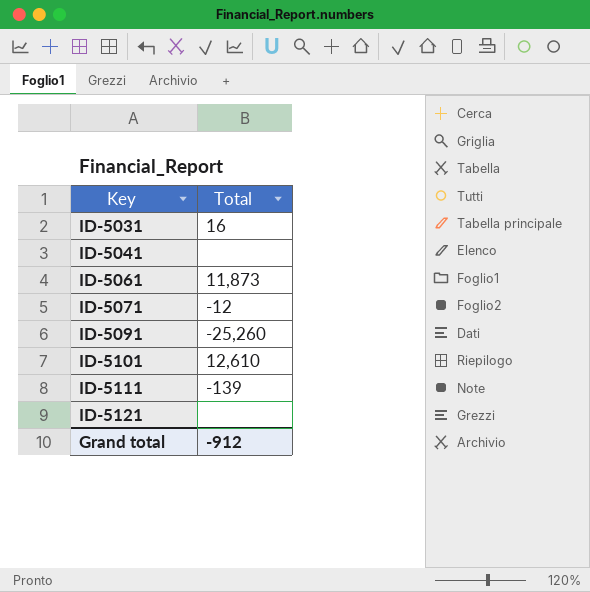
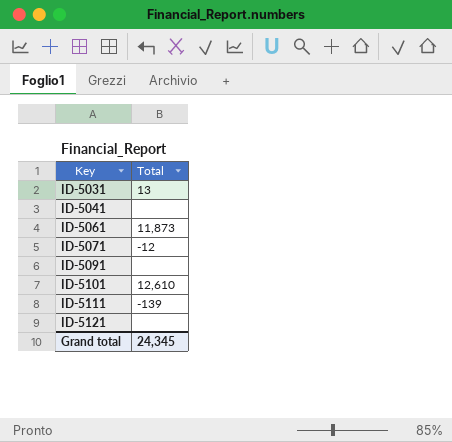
ID-5031 | Total: 16 -> 13
ID-5091 | Total: -25,260 -> none
Grand total | Total: -912 -> 24,345

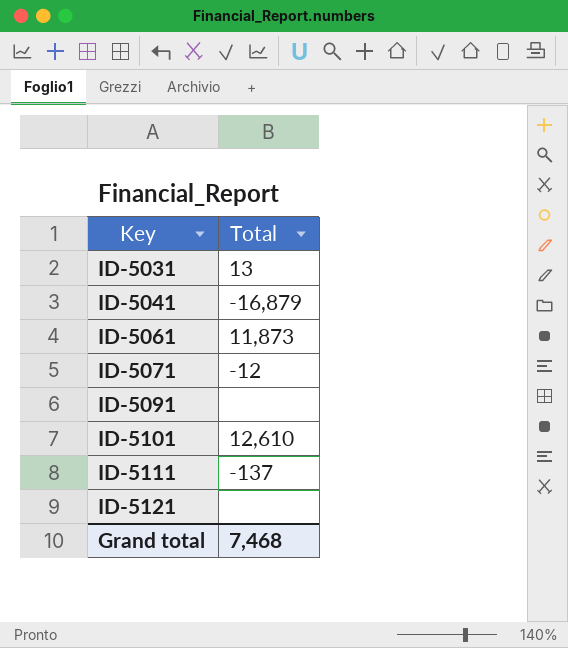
ID-5041 | Total: none -> -16,879
ID-5111 | Total: -139 -> -137
Grand total | Total: 24,345 -> 7,468

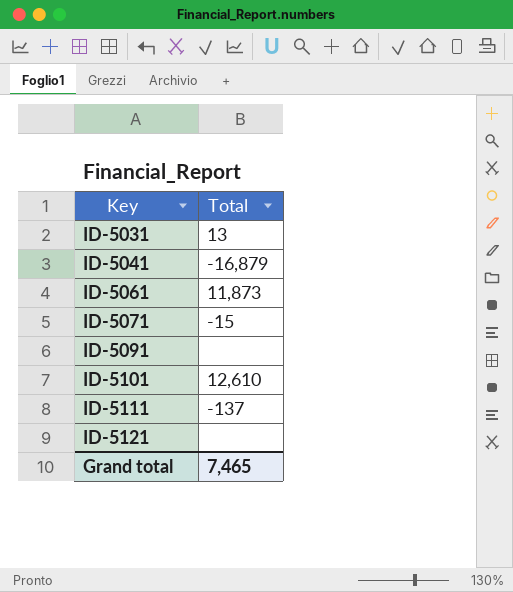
ID-5071 | Total: -12 -> -15
Grand total | Total: 7,468 -> 7,465

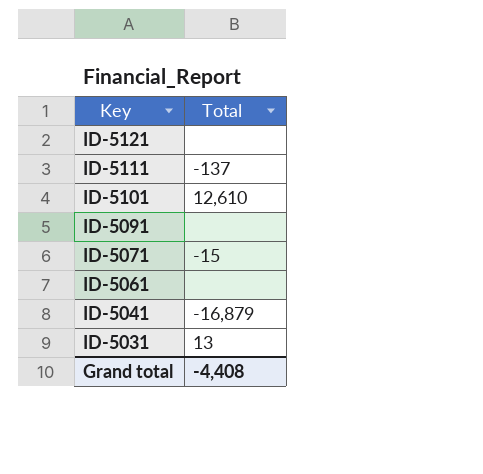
row order: Key ascending -> Key descending
ID-5061 | Total: 11,873 -> none
Grand total | Total: 7,465 -> -4,408

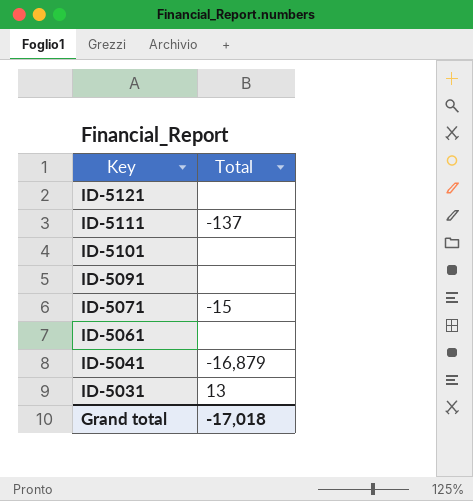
ID-5101 | Total: 12,610 -> none
Grand total | Total: -4,408 -> -17,018

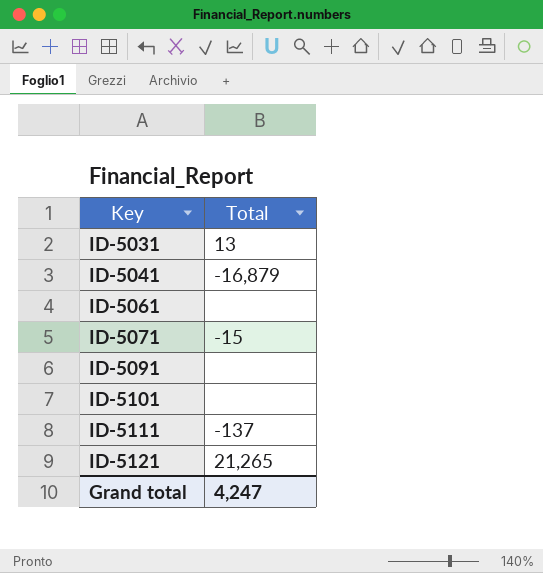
row order: Key descending -> Key ascending
ID-5121 | Total: none -> 21,265
Grand total | Total: -17,018 -> 4,247

